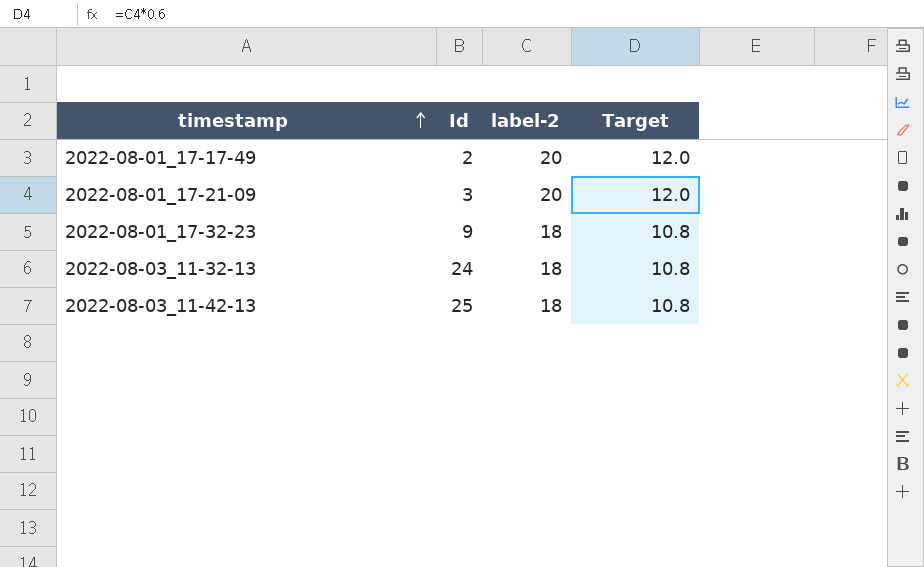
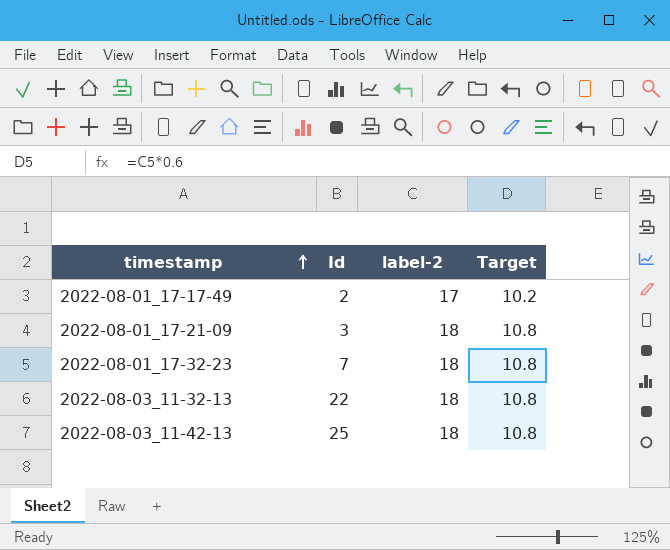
2022-08-01_17-17-49 | label-2: 20 -> 17
2022-08-01_17-17-49 | Target: 12.0 -> 10.2
2022-08-01_17-21-09 | label-2: 20 -> 18
2022-08-01_17-21-09 | Target: 12.0 -> 10.8
2022-08-01_17-32-23 | Id: 9 -> 7
2022-08-03_11-32-13 | Id: 24 -> 22

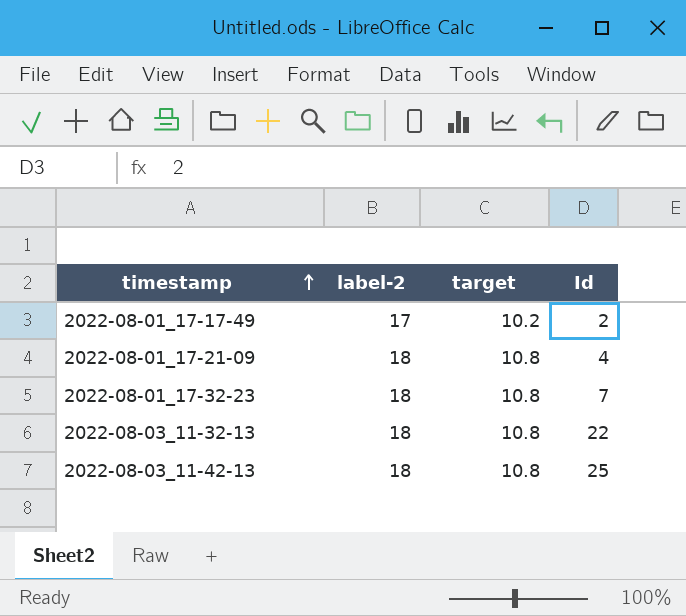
column name: Target -> target
column Id | position: 2 -> 4
2022-08-01_17-21-09 | Id: 3 -> 4

